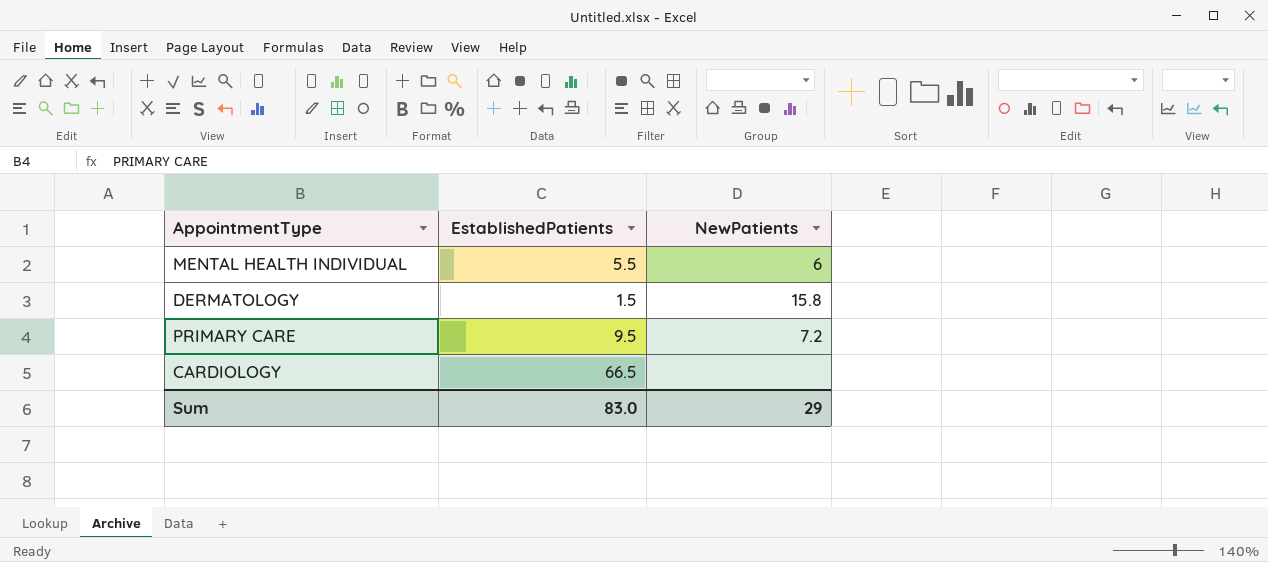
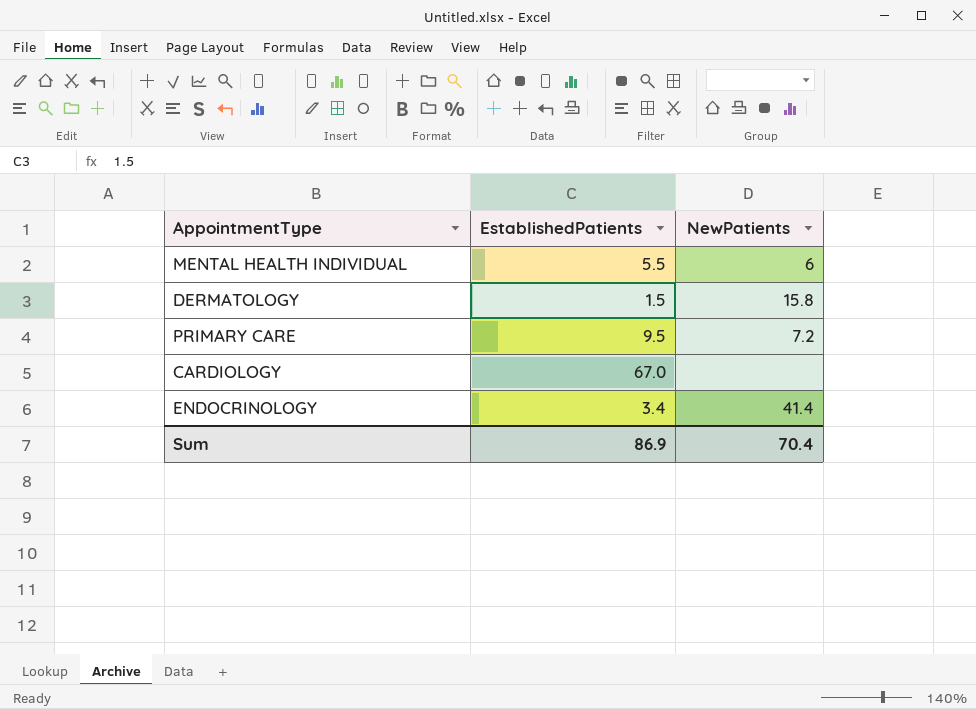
CARDIOLOGY | EstablishedPatients: 66.5 -> 67.0
row ENDOCRINOLOGY: none -> 3.4 | 41.4
Sum | EstablishedPatients: 83.0 -> 86.9
Sum | NewPatients: 29 -> 70.4

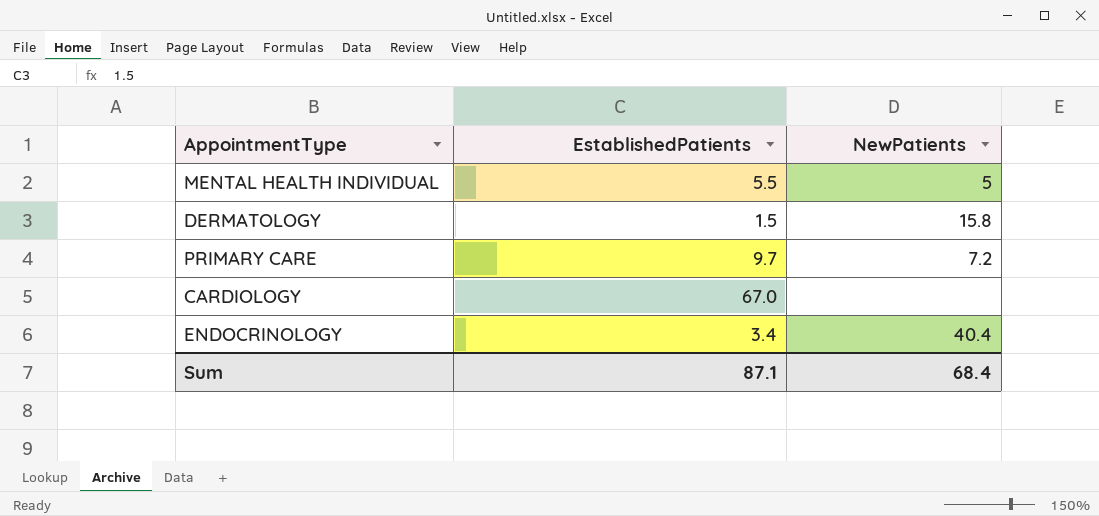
MENTAL HEALTH INDIVIDUAL | NewPatients: 6 -> 5
PRIMARY CARE | EstablishedPatients: 9.5 -> 9.7
ENDOCRINOLOGY | NewPatients: 41.4 -> 40.4
Sum | EstablishedPatients: 86.9 -> 87.1
Sum | NewPatients: 70.4 -> 68.4

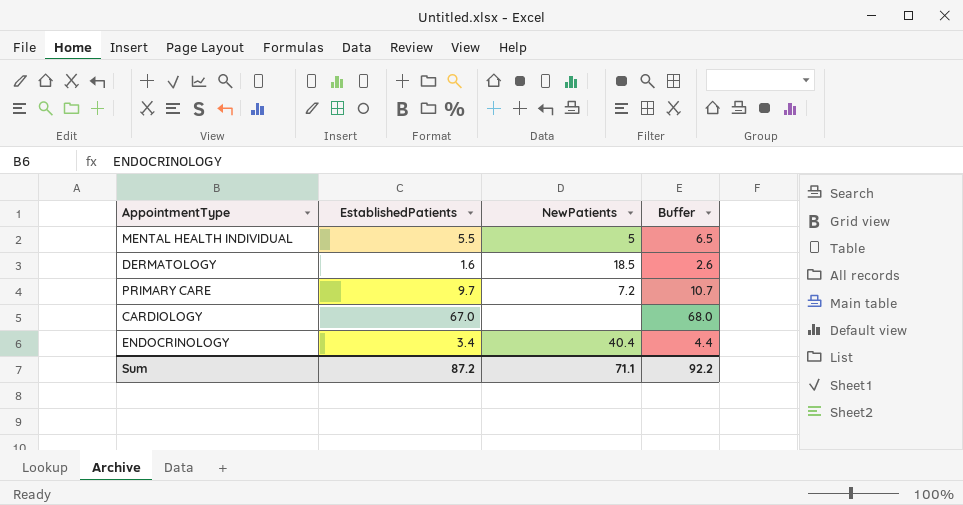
column Buffer | formula: none -> [EstablishedPatients] + 1
DERMATOLOGY | EstablishedPatients: 1.5 -> 1.6
DERMATOLOGY | NewPatients: 15.8 -> 18.5
Sum | EstablishedPatients: 87.1 -> 87.2
Sum | NewPatients: 68.4 -> 71.1

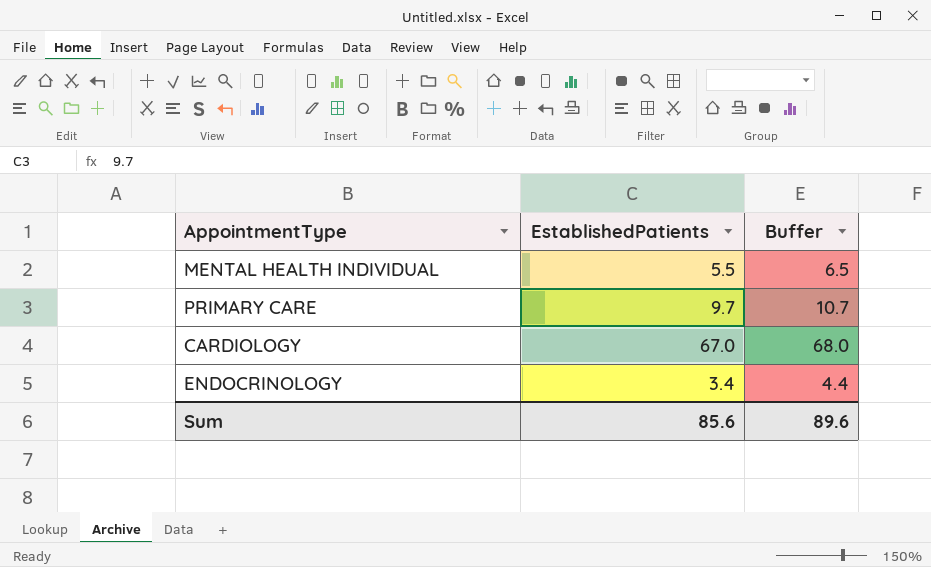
column NewPatients | position: 3 -> none
row DERMATOLOGY: 1.6 | 18.5 | 2.6 -> none
Sum | EstablishedPatients: 87.2 -> 85.6
Sum | Buffer: 92.2 -> 89.6

